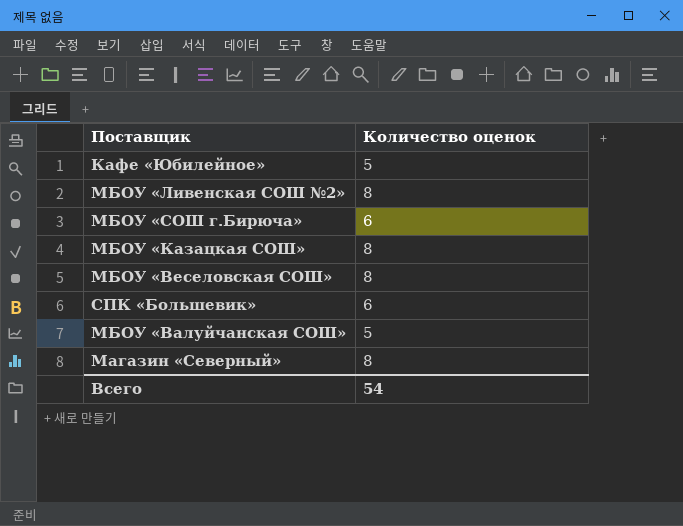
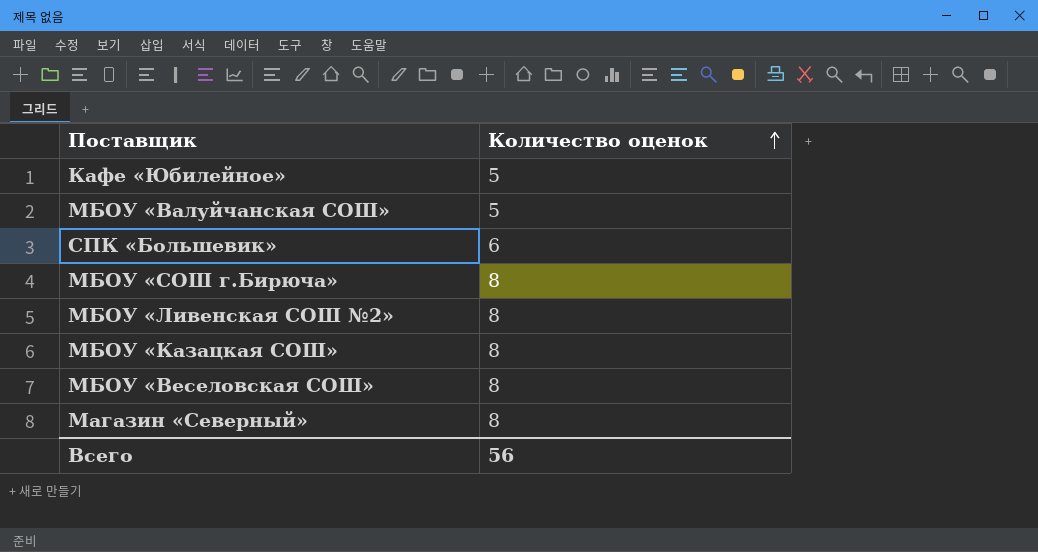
row order: none -> Количество оценок ascending
МБОУ «СОШ г.Бирюча» | Количество оценок: 6 -> 8
Всего | Количество оценок: 54 -> 56

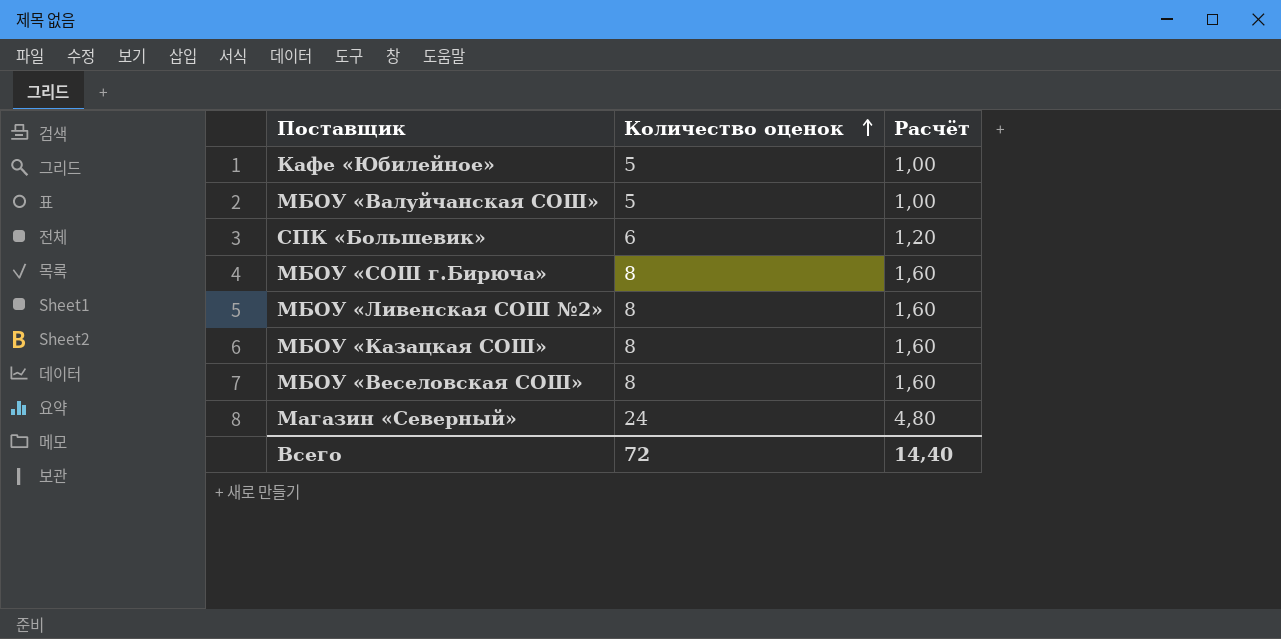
column Расчёт | formula: none -> [Количество оценок] * 0,2
Магазин «Северный» | Количество оценок: 8 -> 24
Всего | Количество оценок: 56 -> 72

